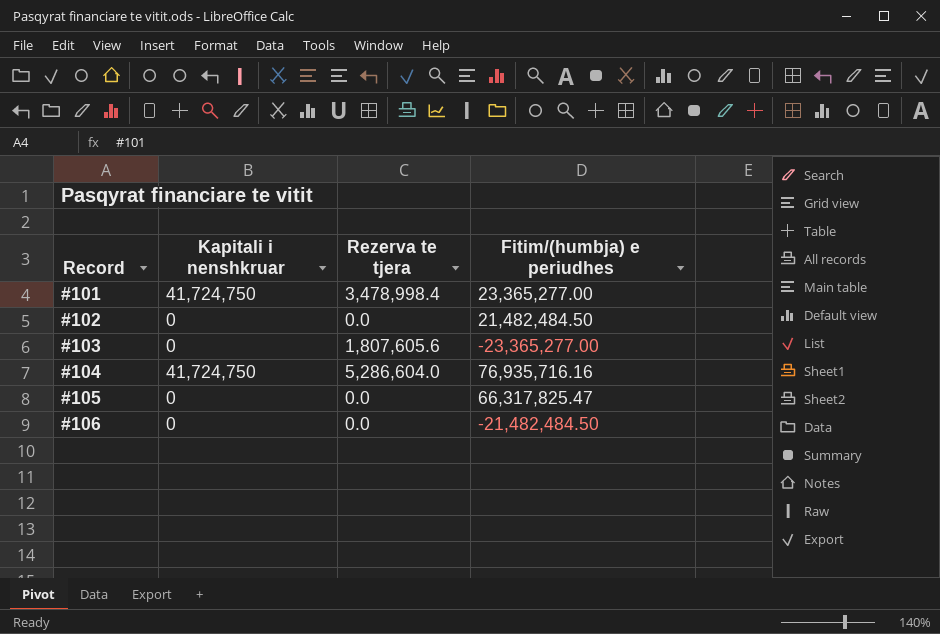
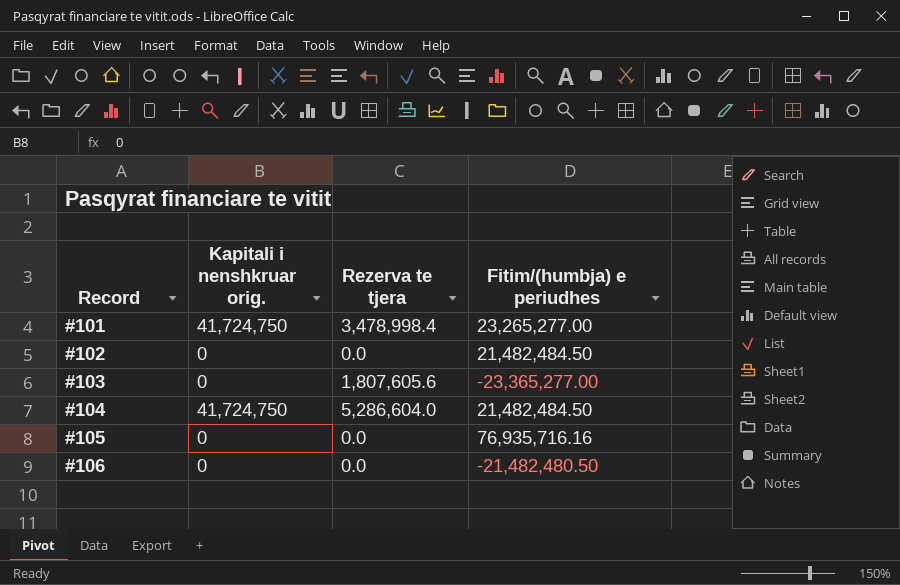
column name: Kapitali i nenshkruar -> Kapitali i nenshkruar orig.
#101 | Fitim/(humbja) e periudhes: 23,365,277.00 -> 23,265,277.00
#104 | Fitim/(humbja) e periudhes: 76,935,716.16 -> 21,482,484.50
#105 | Fitim/(humbja) e periudhes: 66,317,825.47 -> 76,935,716.16
#106 | Fitim/(humbja) e periudhes: -21,482,484.50 -> -21,482,480.50

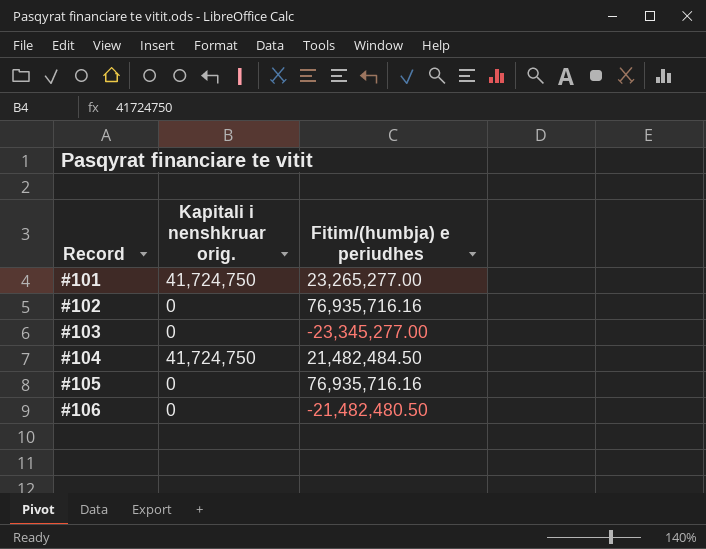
column Rezerva te tjera | position: 3 -> none
#102 | Fitim/(humbja) e periudhes: 21,482,484.50 -> 76,935,716.16
#103 | Fitim/(humbja) e periudhes: -23,365,277.00 -> -23,345,277.00

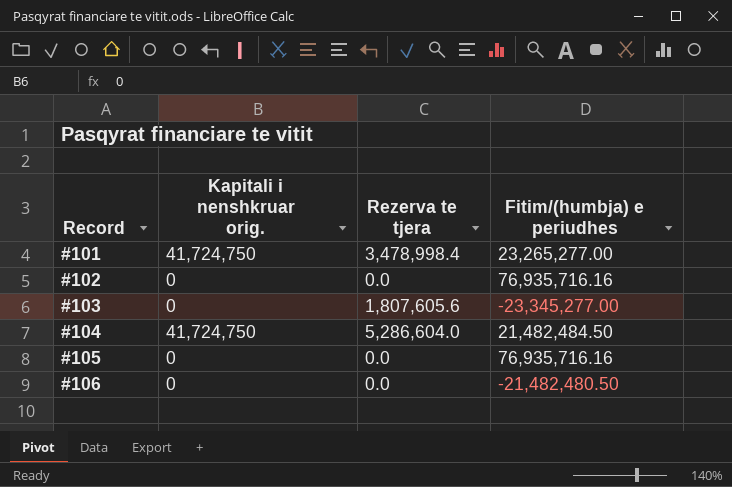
column Rezerva te tjera | position: none -> 3

